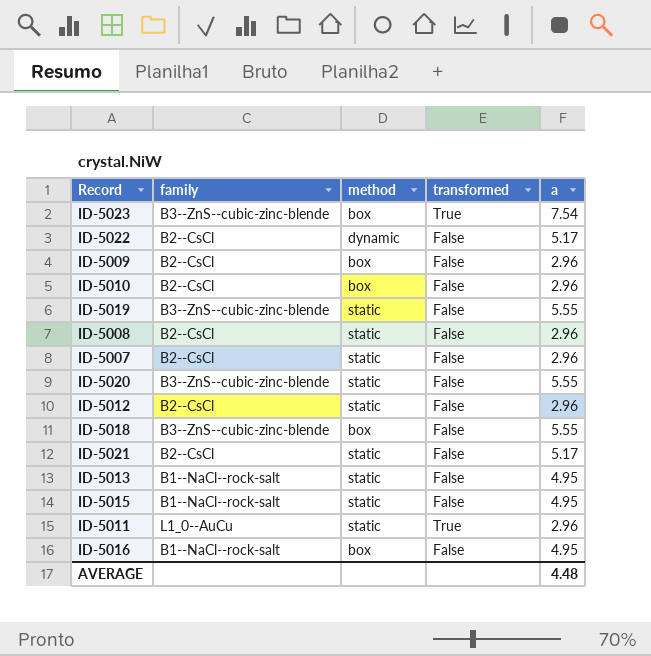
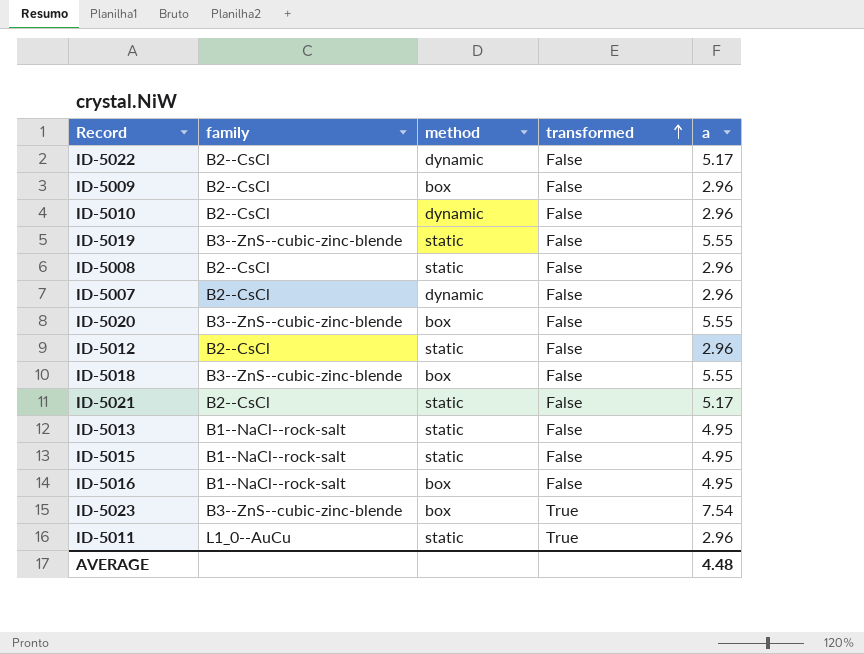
row order: none -> transformed ascending
ID-5010 | method: box -> dynamic
ID-5007 | method: static -> dynamic
ID-5020 | method: static -> box

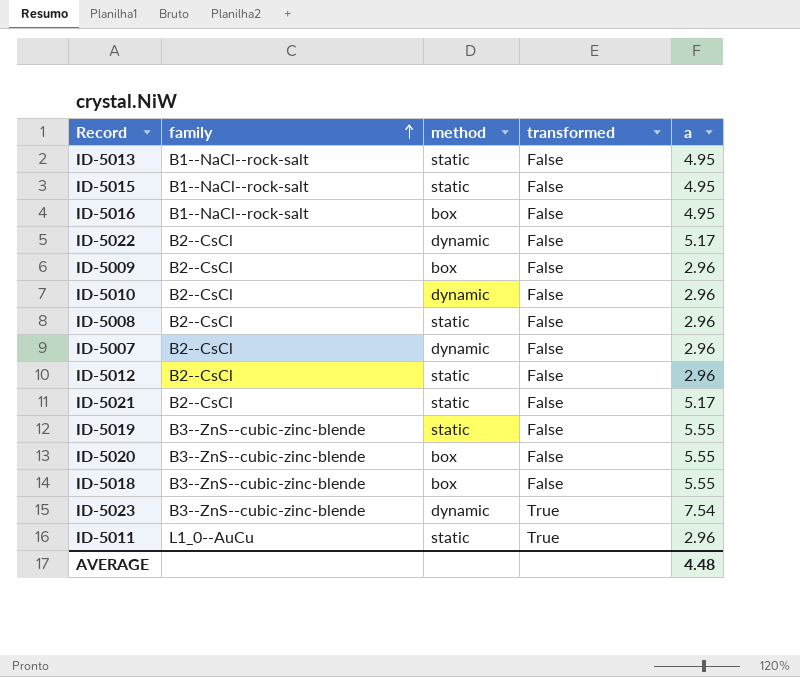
row order: transformed ascending -> family ascending
ID-5023 | method: box -> dynamic

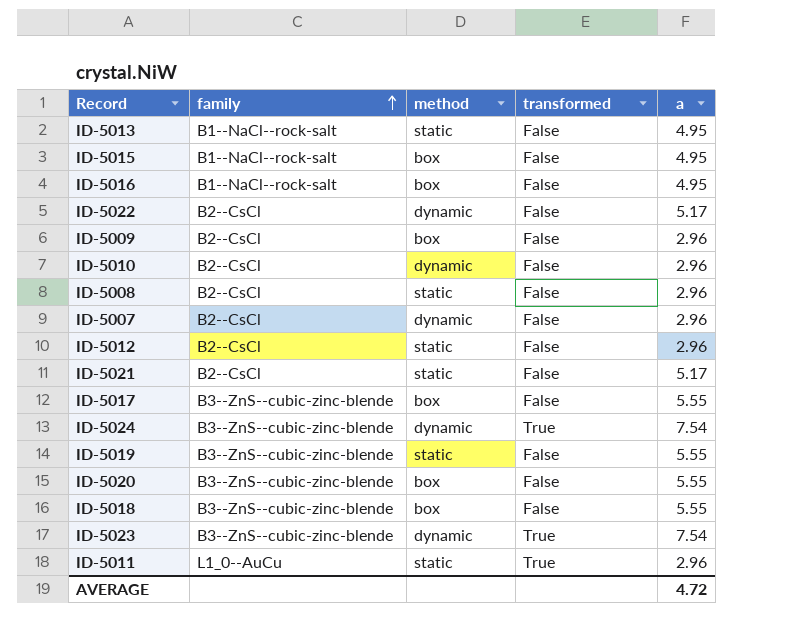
ID-5015 | method: static -> box
row ID-5017: none -> B3--ZnS--cubic-zinc-blende | box | False | 5.55
row ID-5024: none -> B3--ZnS--cubic-zinc-blende | dynamic | True | 7.54
AVERAGE | a: 4.48 -> 4.72

